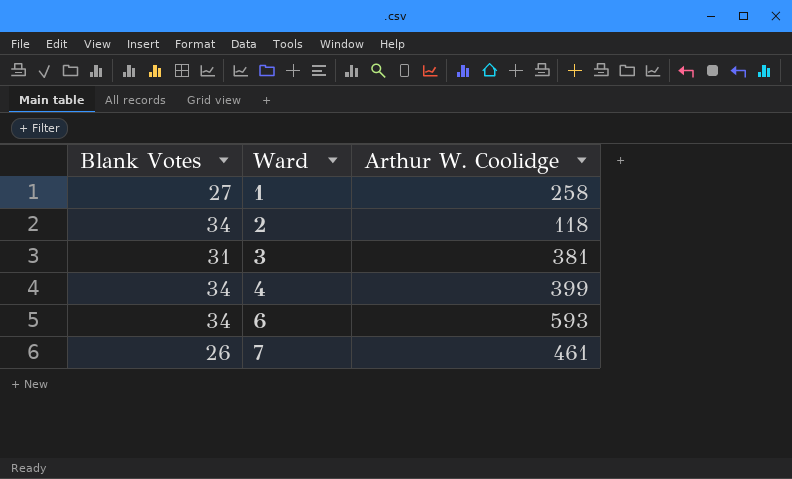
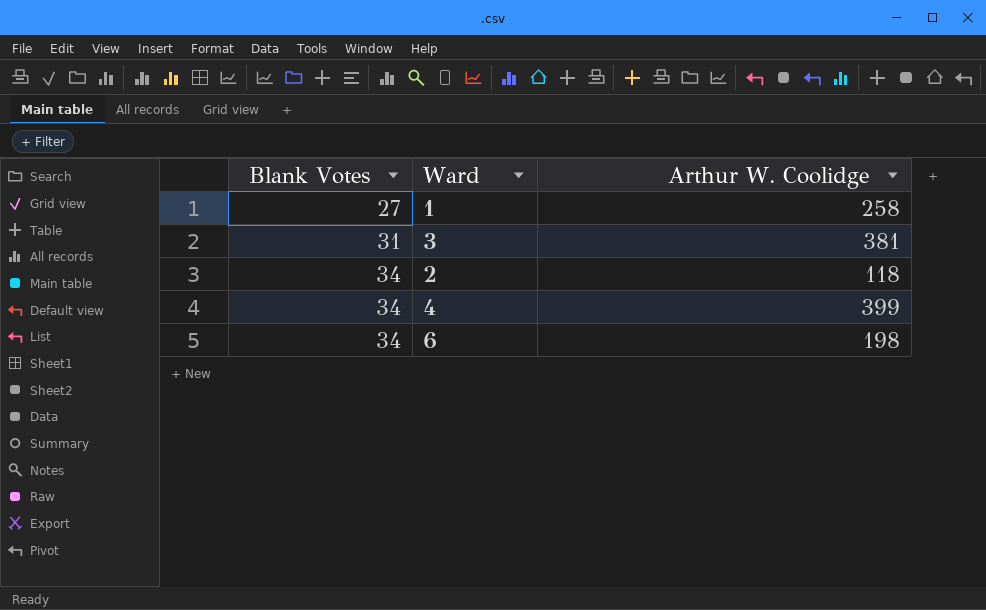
row order: Ward ascending -> Blank Votes ascending
row 7: 26 | 461 -> none
6 | Arthur W. Coolidge: 593 -> 198

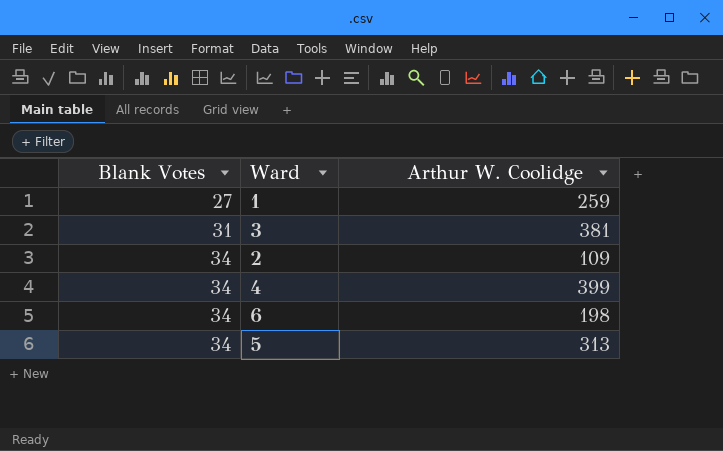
1 | Arthur W. Coolidge: 258 -> 259
2 | Arthur W. Coolidge: 118 -> 109
row 5: none -> 34 | 313

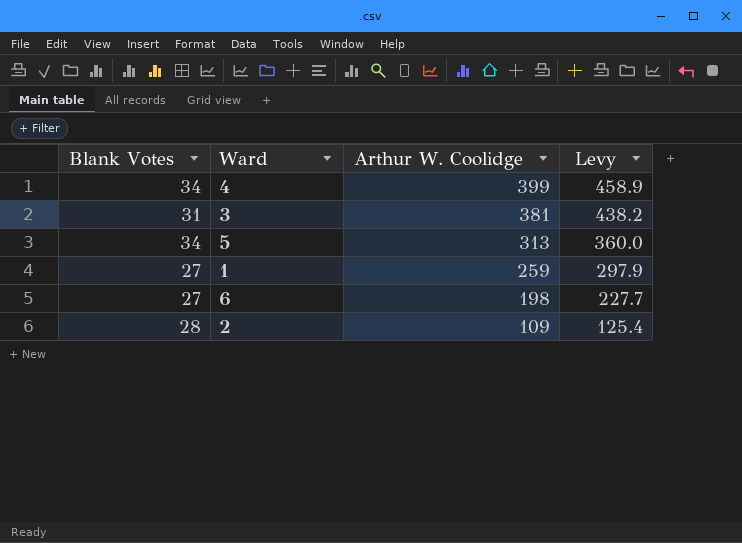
row order: Blank Votes ascending -> Arthur W. Coolidge descending
column Levy | formula: none -> [Arthur W. Coolidge] * 1.15
6 | Blank Votes: 34 -> 27
2 | Blank Votes: 34 -> 28

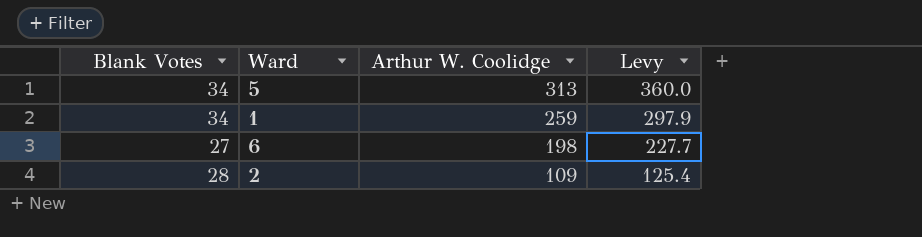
row 4: 34 | 399 | 458.9 -> none
row 3: 31 | 381 | 438.2 -> none
1 | Blank Votes: 27 -> 34

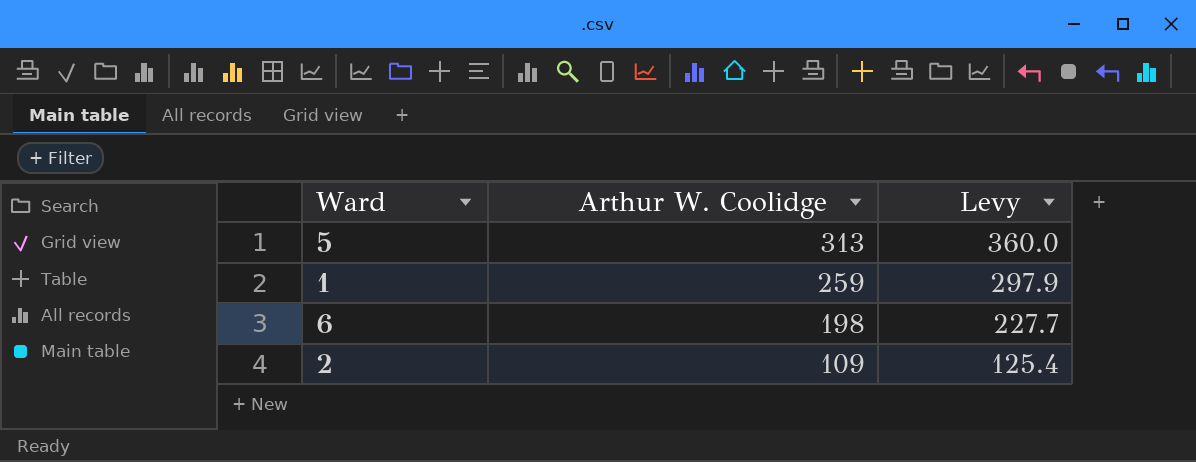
column Blank Votes | position: 1 -> none

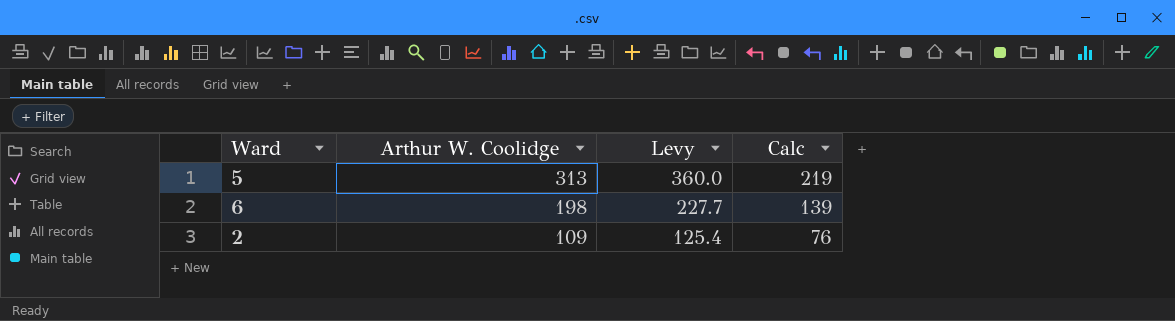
column Calc | formula: none -> [Arthur W. Coolidge] * 0.7
row 1: 259 | 297.9 -> none

